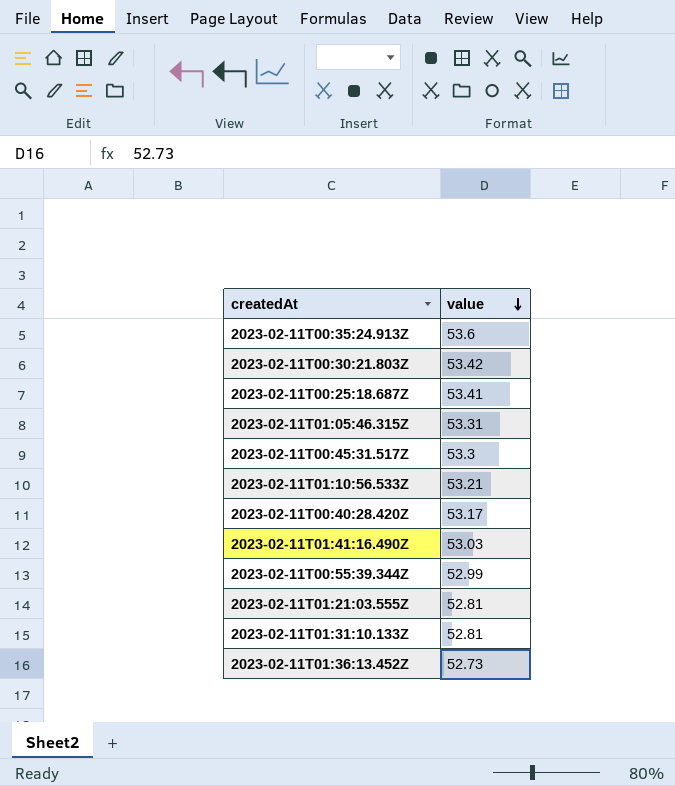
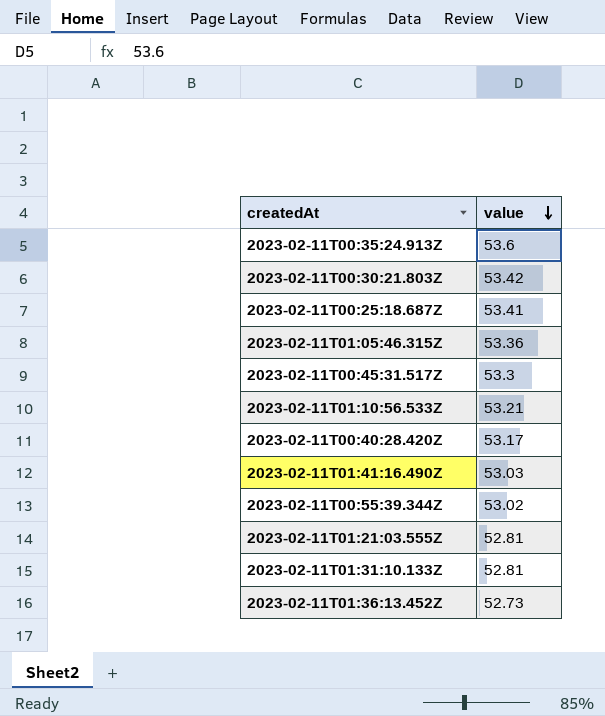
2023-02-11T01:05:46.315Z | value: 53.31 -> 53.36
2023-02-11T00:55:39.344Z | value: 52.99 -> 53.02

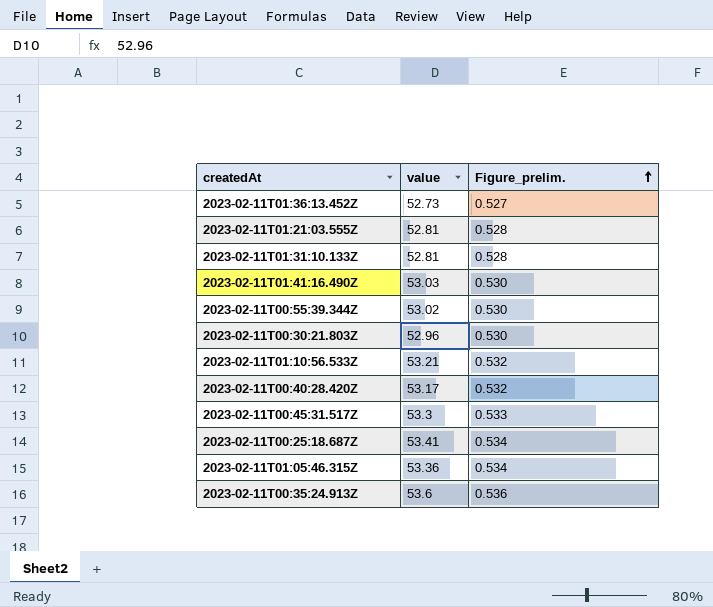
row order: value descending -> Figure_prelim. ascending
column Figure_prelim. | formula: none -> [value] * 0.01
2023-02-11T00:30:21.803Z | value: 53.42 -> 52.96

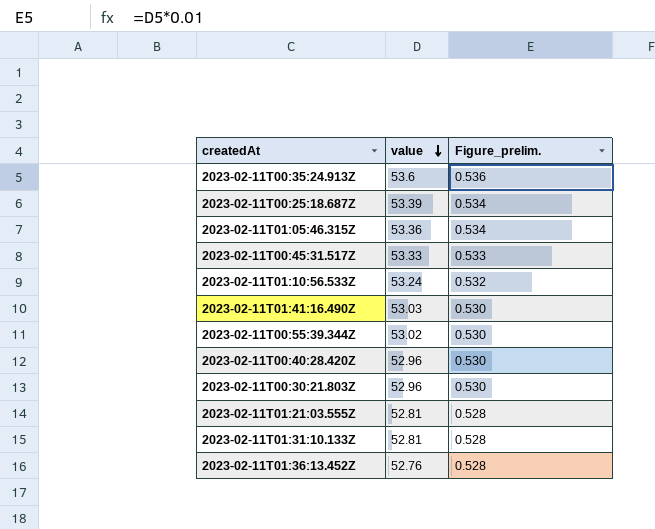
row order: Figure_prelim. ascending -> value descending
2023-02-11T00:25:18.687Z | value: 53.41 -> 53.39
2023-02-11T00:45:31.517Z | value: 53.3 -> 53.33
2023-02-11T01:10:56.533Z | value: 53.21 -> 53.24
2023-02-11T00:40:28.420Z | value: 53.17 -> 52.96
2023-02-11T00:40:28.420Z | Figure_prelim.: 0.532 -> 0.530
2023-02-11T01:36:13.452Z | value: 52.73 -> 52.76
2023-02-11T01:36:13.452Z | Figure_prelim.: 0.527 -> 0.528

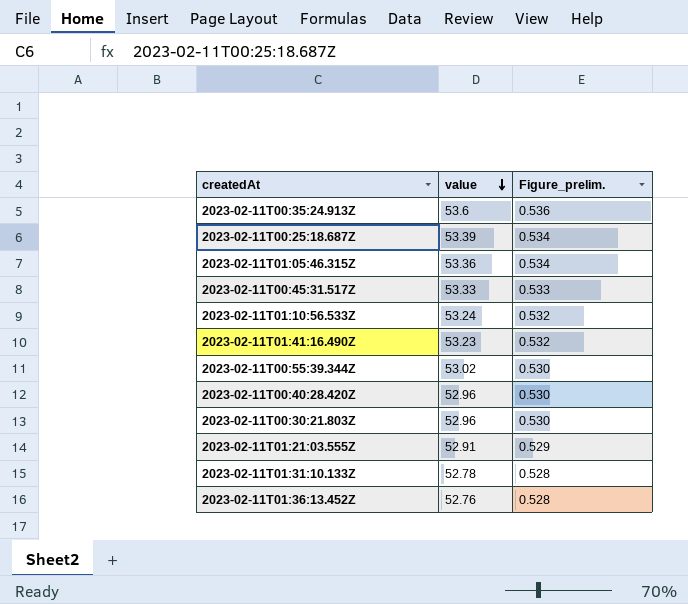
2023-02-11T01:41:16.490Z | value: 53.03 -> 53.23
2023-02-11T01:41:16.490Z | Figure_prelim.: 0.530 -> 0.532
2023-02-11T01:21:03.555Z | value: 52.81 -> 52.91
2023-02-11T01:21:03.555Z | Figure_prelim.: 0.528 -> 0.529
2023-02-11T01:31:10.133Z | value: 52.81 -> 52.78

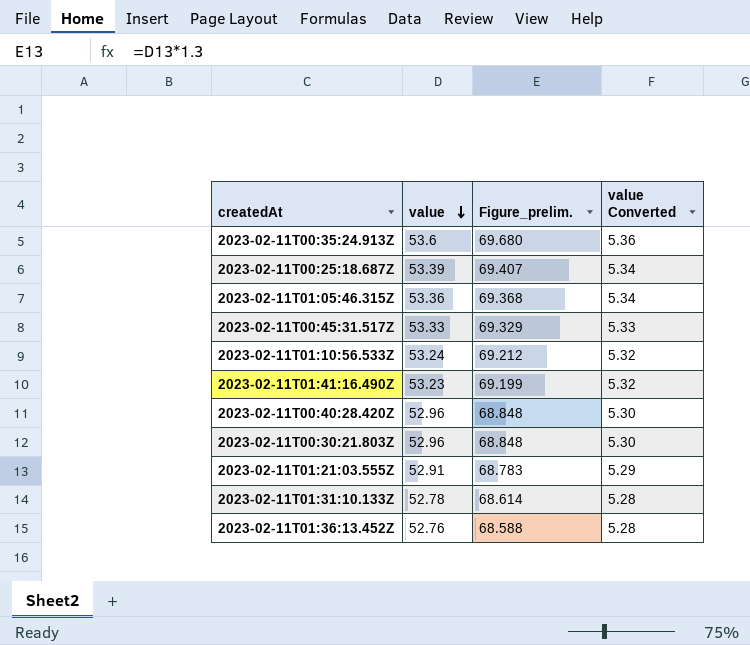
column Figure_prelim. | formula: [value] * 0.01 -> [value] * 1.3
column value Converted | formula: none -> [value] * 0.1
row 2023-02-11T00:55:39.344Z: 53.02 | 0.530 -> none

